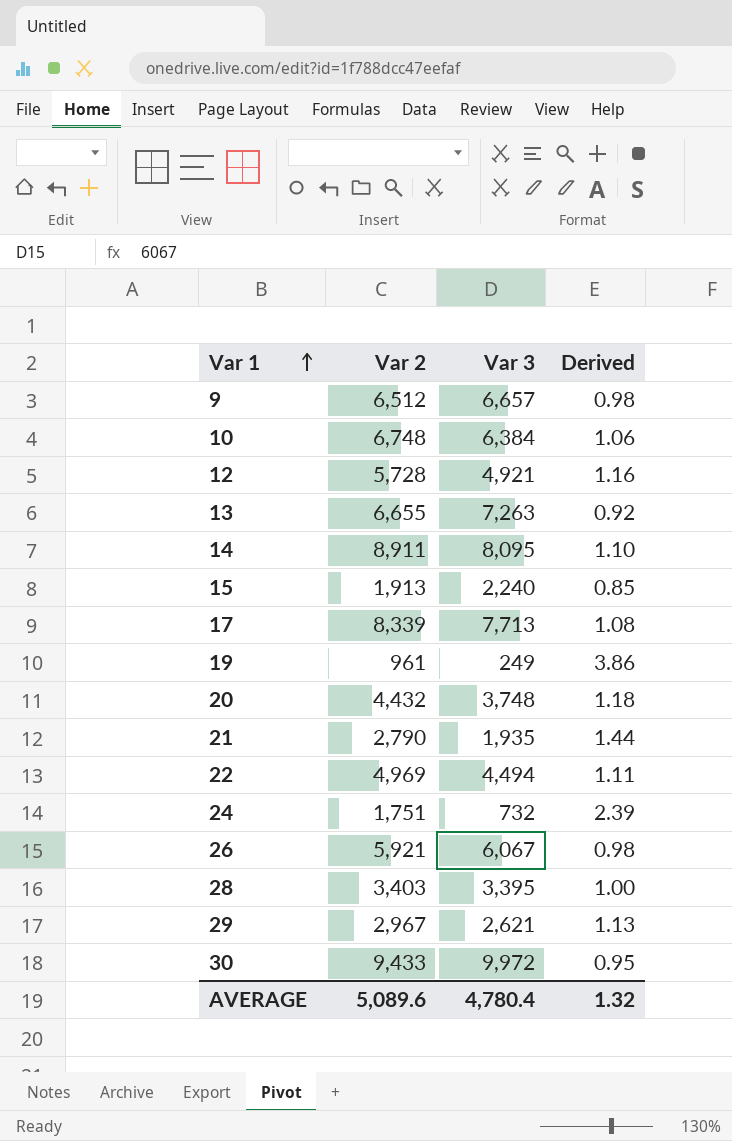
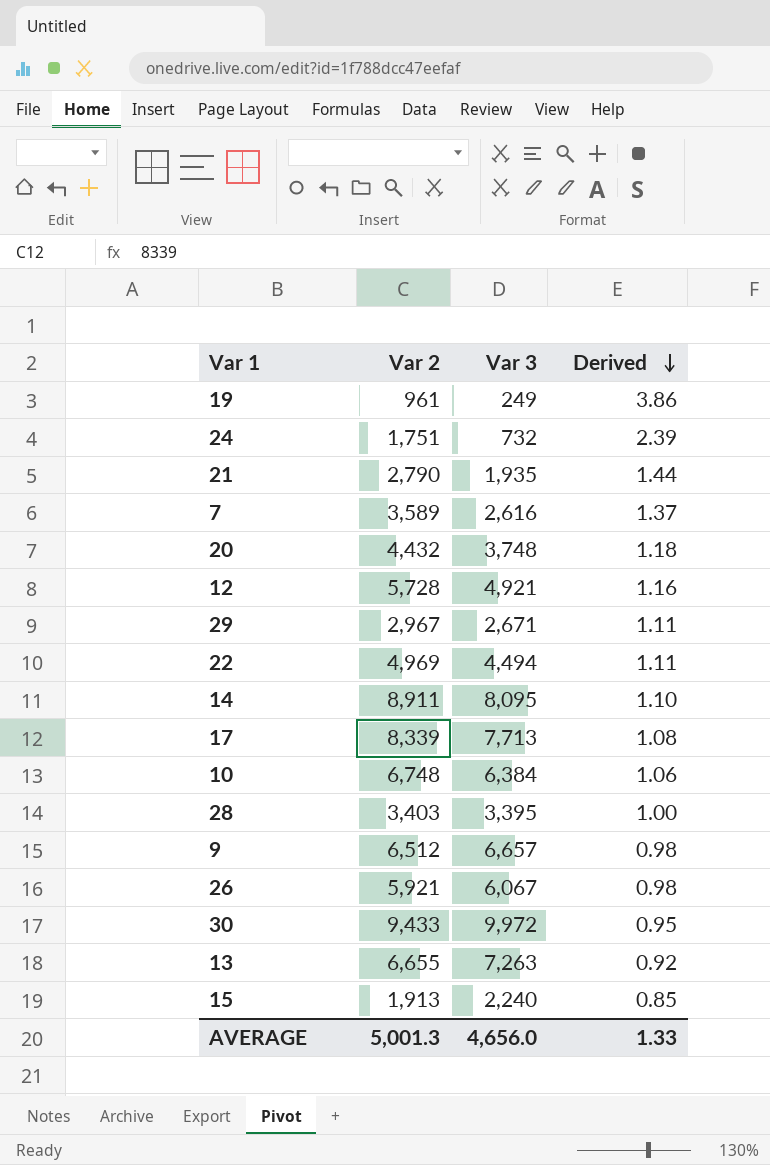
row order: Var 1 ascending -> Derived descending
row 7: none -> 3,589 | 2,616 | 1.37
29 | Var 3: 2,621 -> 2,671
29 | Derived: 1.13 -> 1.11
AVERAGE | Var 2: 5,089.6 -> 5,001.3
AVERAGE | Var 3: 4,780.4 -> 4,656.0
AVERAGE | Derived: 1.32 -> 1.33

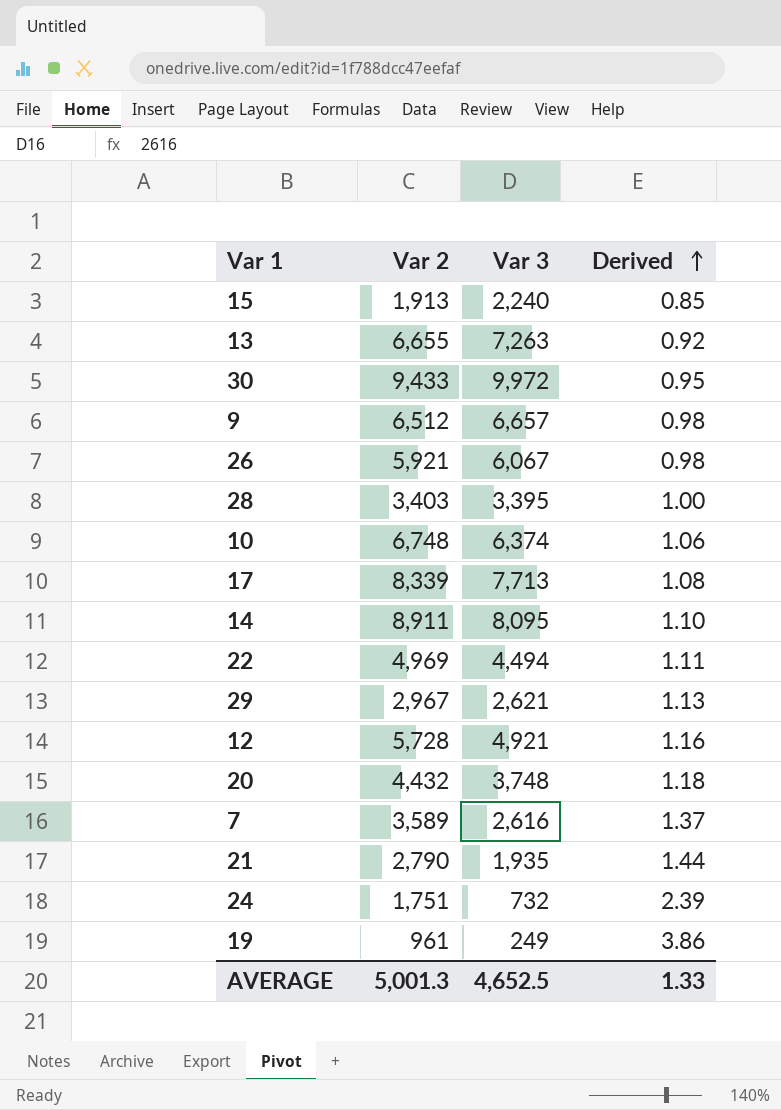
row order: Derived descending -> Derived ascending
10 | Var 3: 6,384 -> 6,374
29 | Var 3: 2,671 -> 2,621
29 | Derived: 1.11 -> 1.13
AVERAGE | Var 3: 4,656.0 -> 4,652.5

